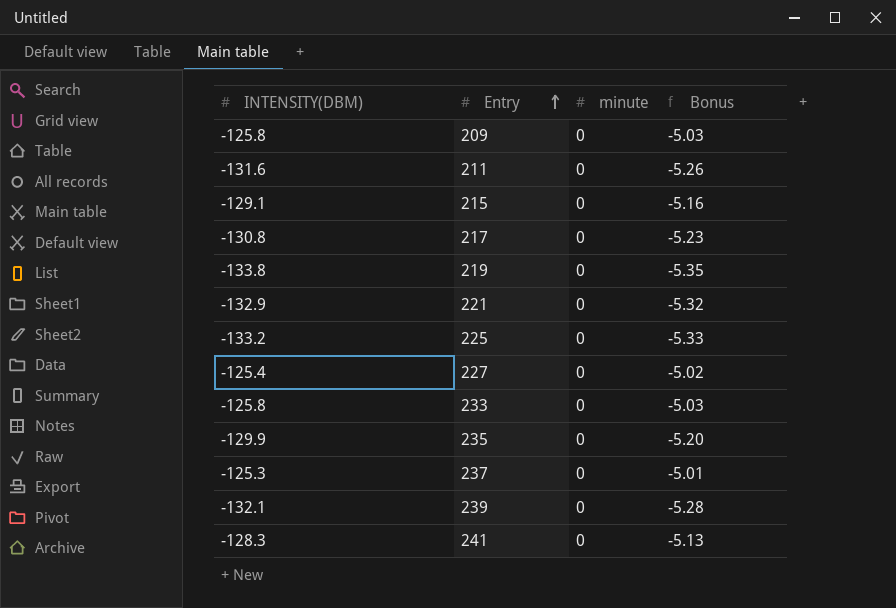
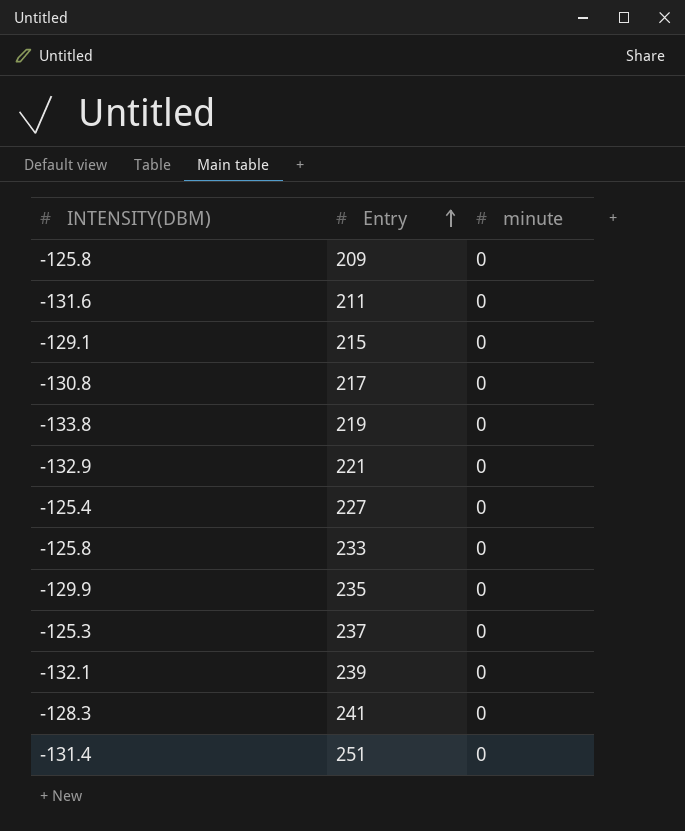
column Bonus | formula: [INTENSITY(DBM)] * 0.04 -> none
row 225: -133.2 | 0 | -5.33 -> none
row 251: none -> -131.4 | 0

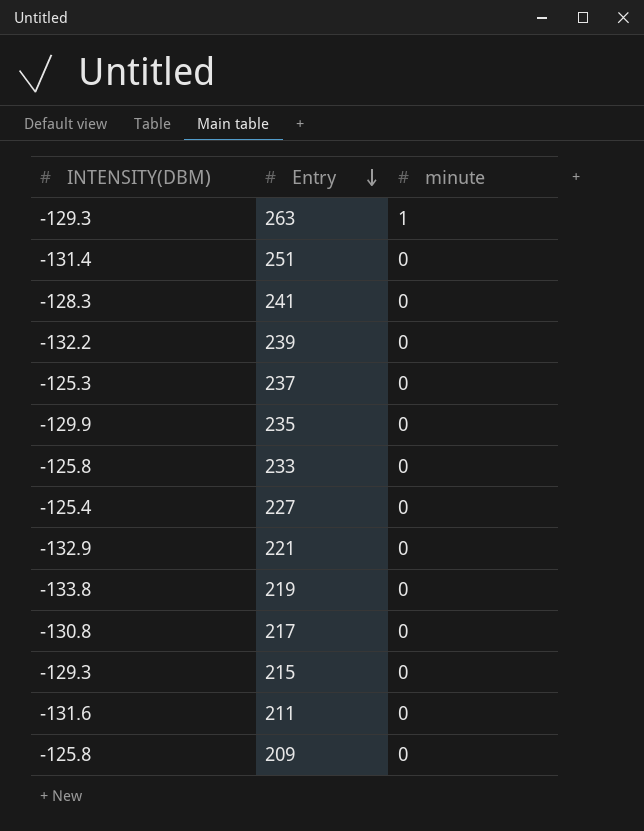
row order: Entry ascending -> Entry descending
row 263: none -> -129.3 | 1
239 | INTENSITY(DBM): -132.1 -> -132.2
215 | INTENSITY(DBM): -129.1 -> -129.3

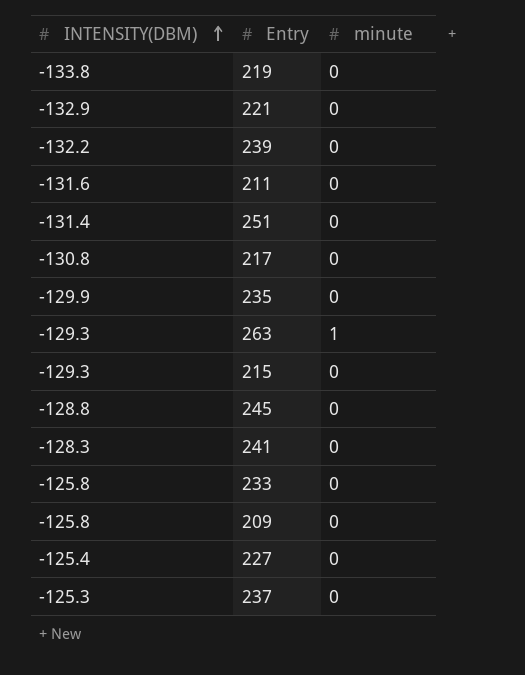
row order: Entry descending -> INTENSITY(DBM) ascending
row 245: none -> -128.8 | 0

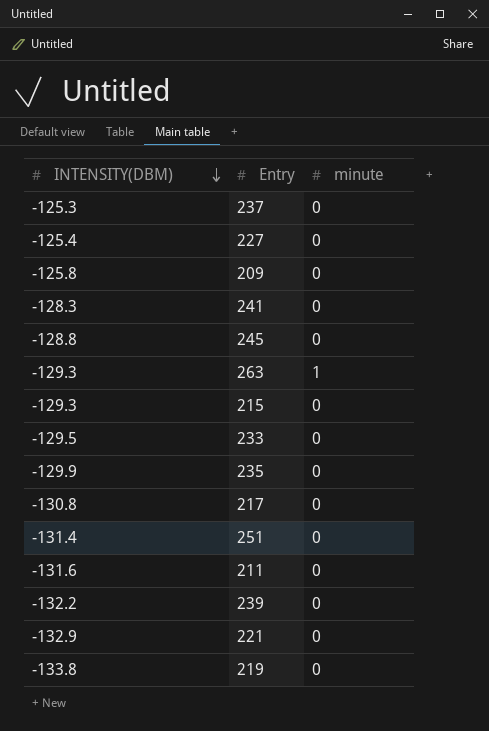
row order: INTENSITY(DBM) ascending -> INTENSITY(DBM) descending
233 | INTENSITY(DBM): -125.8 -> -129.5

